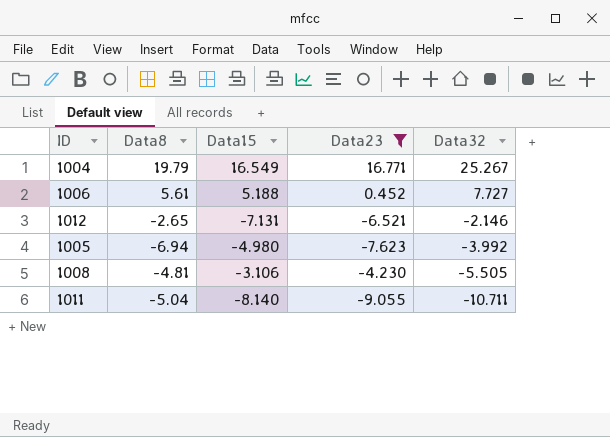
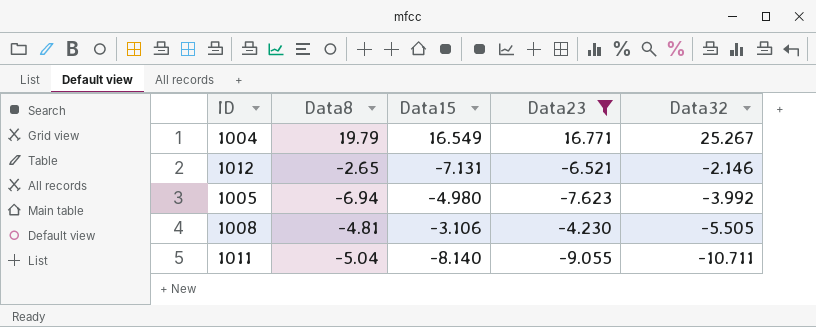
row 1006: 5.61 | 5.188 | 0.452 | 7.727 -> none

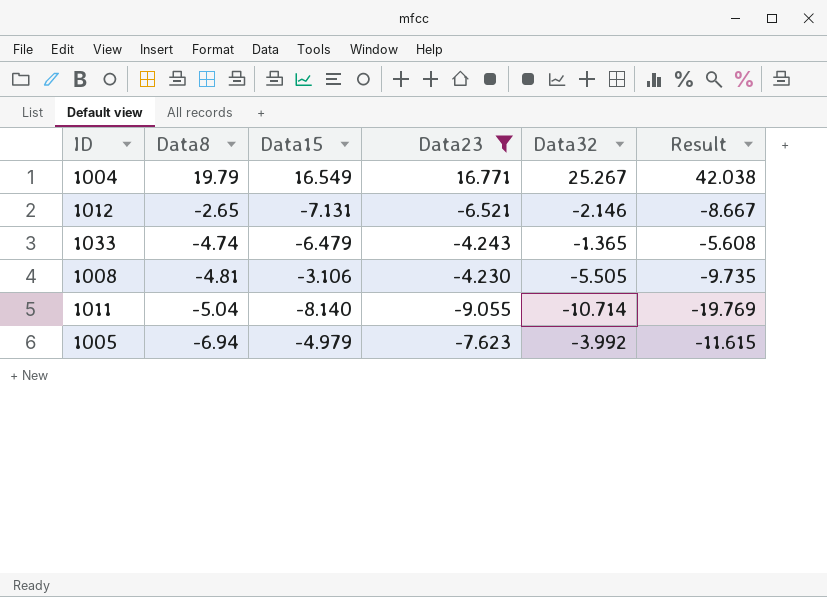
row order: Data32 descending -> Data8 descending
column Result | formula: none -> [Data23] + [Data32]
row 1033: none -> -4.74 | -6.479 | -4.243 | -1.365 | -5.608
1011 | Data32: -10.711 -> -10.714
1005 | Data15: -4.980 -> -4.979

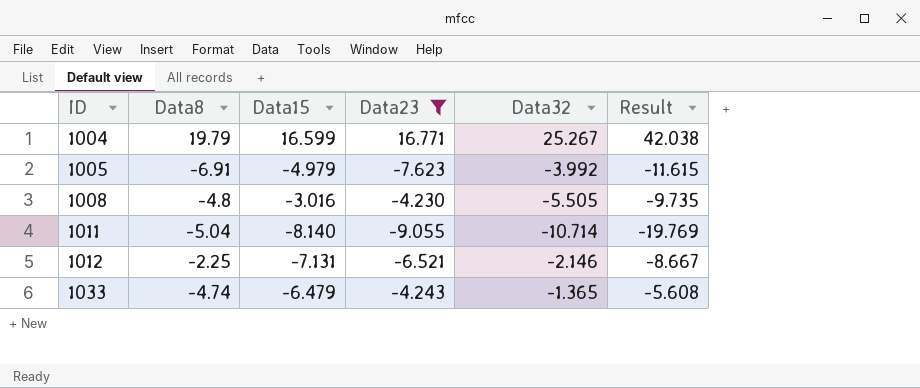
row order: Data8 descending -> ID ascending
1004 | Data15: 16.549 -> 16.599
1005 | Data8: -6.94 -> -6.91
1008 | Data8: -4.81 -> -4.8
1008 | Data15: -3.106 -> -3.016
1012 | Data8: -2.65 -> -2.25

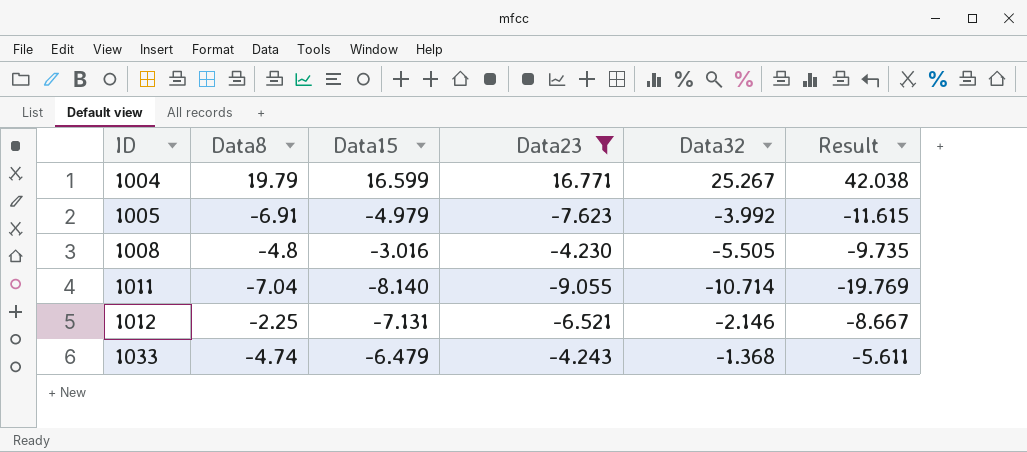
1011 | Data8: -5.04 -> -7.04
1033 | Data32: -1.365 -> -1.368
1033 | Result: -5.608 -> -5.611

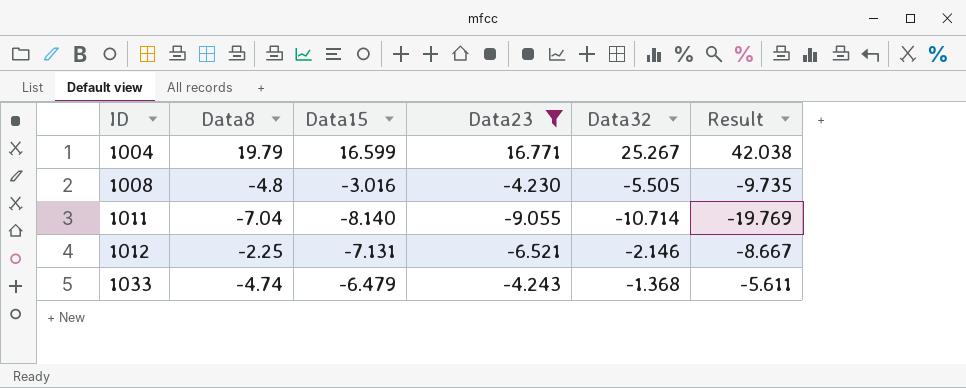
row 1005: -6.91 | -4.979 | -7.623 | -3.992 | -11.615 -> none

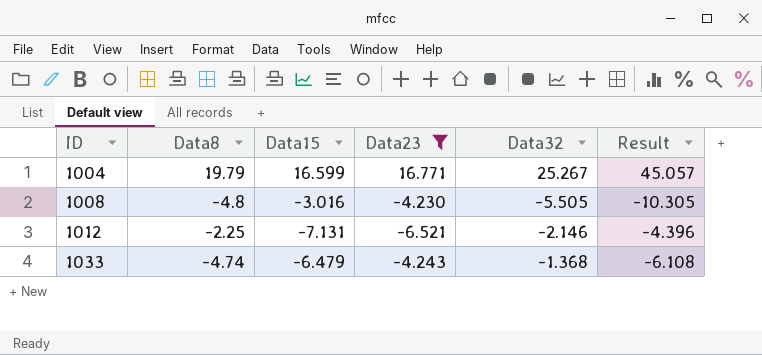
column Result | formula: [Data23] + [Data32] -> [Data8] + [Data32]
row 1011: -7.04 | -8.140 | -9.055 | -10.714 | -19.769 -> none

